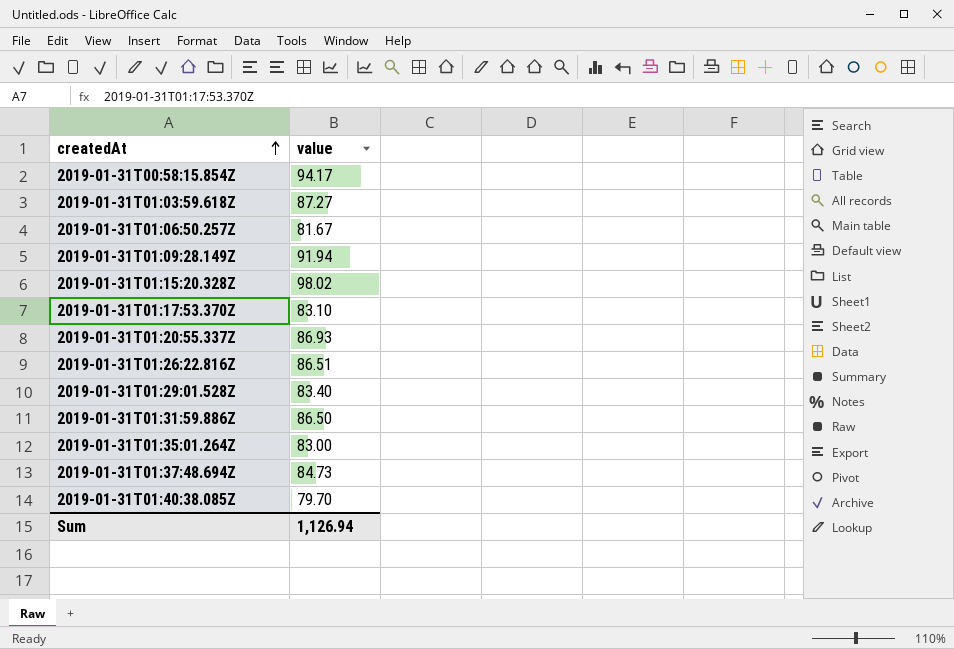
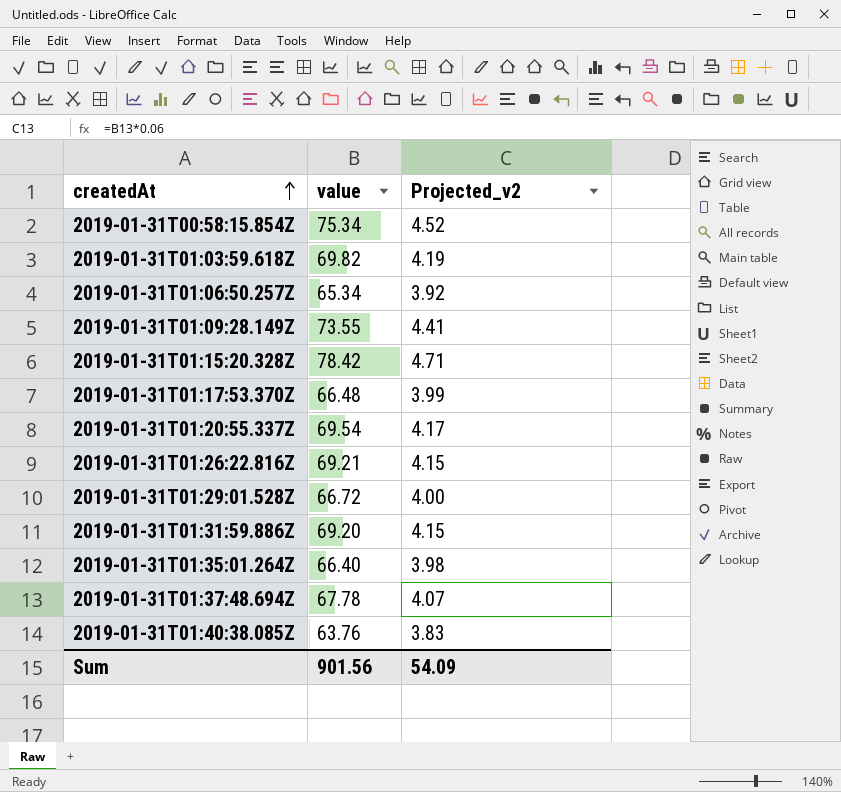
column Projected_v2 | formula: none -> [value] * 0.06
2019-01-31T00:58:15.854Z | value: 94.17 -> 75.34
2019-01-31T01:03:59.618Z | value: 87.27 -> 69.82
2019-01-31T01:06:50.257Z | value: 81.67 -> 65.34
2019-01-31T01:09:28.149Z | value: 91.94 -> 73.55
2019-01-31T01:15:20.328Z | value: 98.02 -> 78.42
2019-01-31T01:17:53.370Z | value: 83.10 -> 66.48
2019-01-31T01:20:55.337Z | value: 86.93 -> 69.54
2019-01-31T01:26:22.816Z | value: 86.51 -> 69.21
2019-01-31T01:29:01.528Z | value: 83.40 -> 66.72
2019-01-31T01:31:59.886Z | value: 86.50 -> 69.20
2019-01-31T01:35:01.264Z | value: 83.00 -> 66.40
2019-01-31T01:37:48.694Z | value: 84.73 -> 67.78
2019-01-31T01:40:38.085Z | value: 79.70 -> 63.76
Sum | value: 1,126.94 -> 901.56

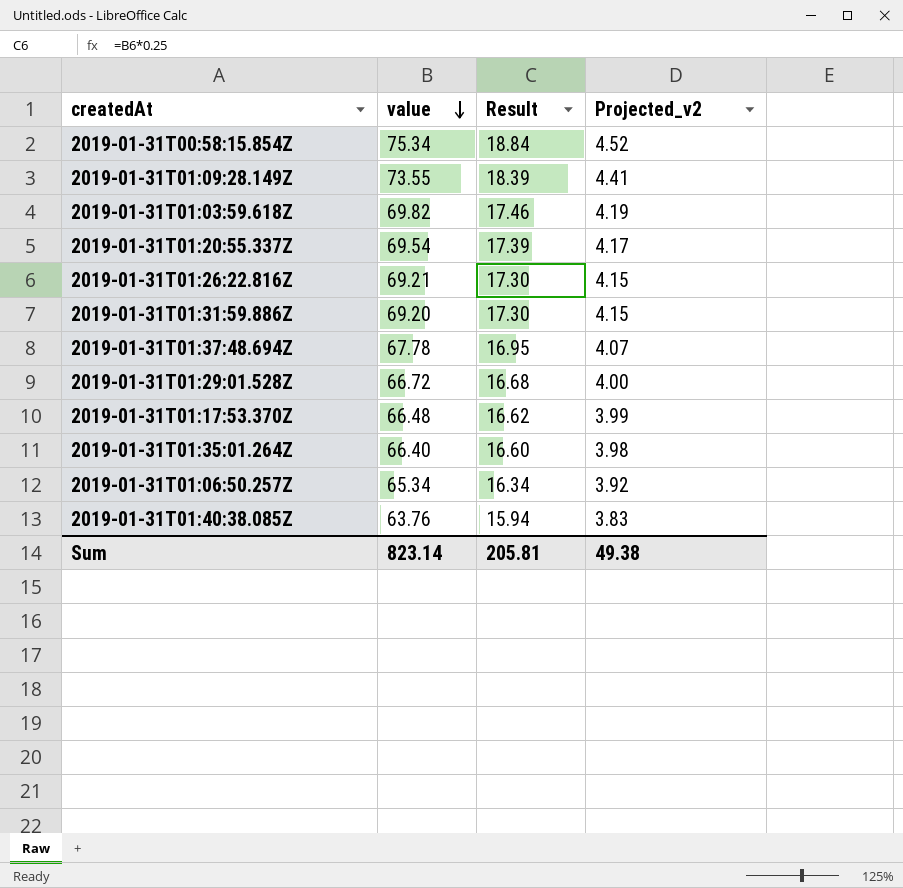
row order: createdAt ascending -> value descending
column Result | formula: none -> [value] * 0.25
row 2019-01-31T01:15:20.328Z: 78.42 | 4.71 -> none
Sum | value: 901.56 -> 823.14
Sum | Projected_v2: 54.09 -> 49.38

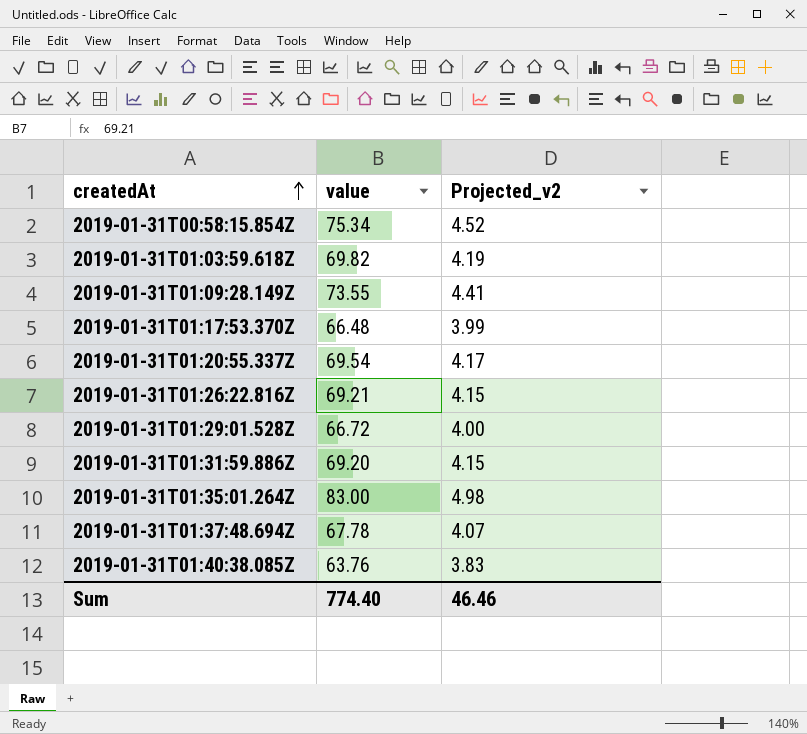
row order: value descending -> createdAt ascending
column Result | formula: [value] * 0.25 -> none
row 2019-01-31T01:06:50.257Z: 65.34 | 16.34 | 3.92 -> none
2019-01-31T01:35:01.264Z | value: 66.40 -> 83.00
2019-01-31T01:35:01.264Z | Projected_v2: 3.98 -> 4.98
Sum | value: 823.14 -> 774.40
Sum | Projected_v2: 49.38 -> 46.46

